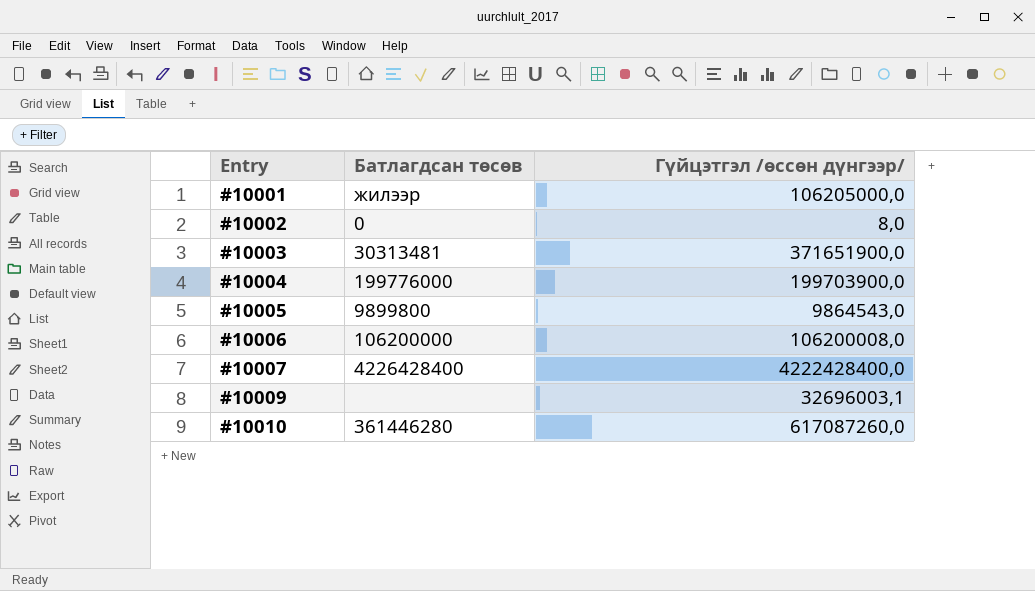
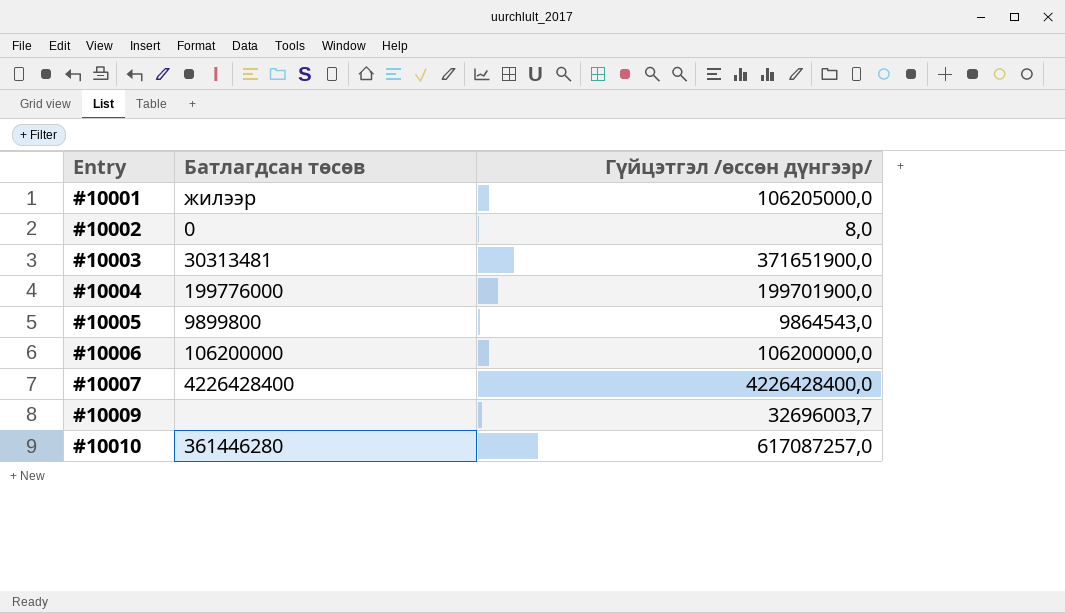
#10004 | Гүйцэтгэл /өссөн дүнгээр/: 199703900,0 -> 199701900,0
#10006 | Гүйцэтгэл /өссөн дүнгээр/: 106200008,0 -> 106200000,0
#10007 | Гүйцэтгэл /өссөн дүнгээр/: 4222428400,0 -> 4226428400,0
#10009 | Гүйцэтгэл /өссөн дүнгээр/: 32696003,1 -> 32696003,7
#10010 | Гүйцэтгэл /өссөн дүнгээр/: 617087260,0 -> 617087257,0

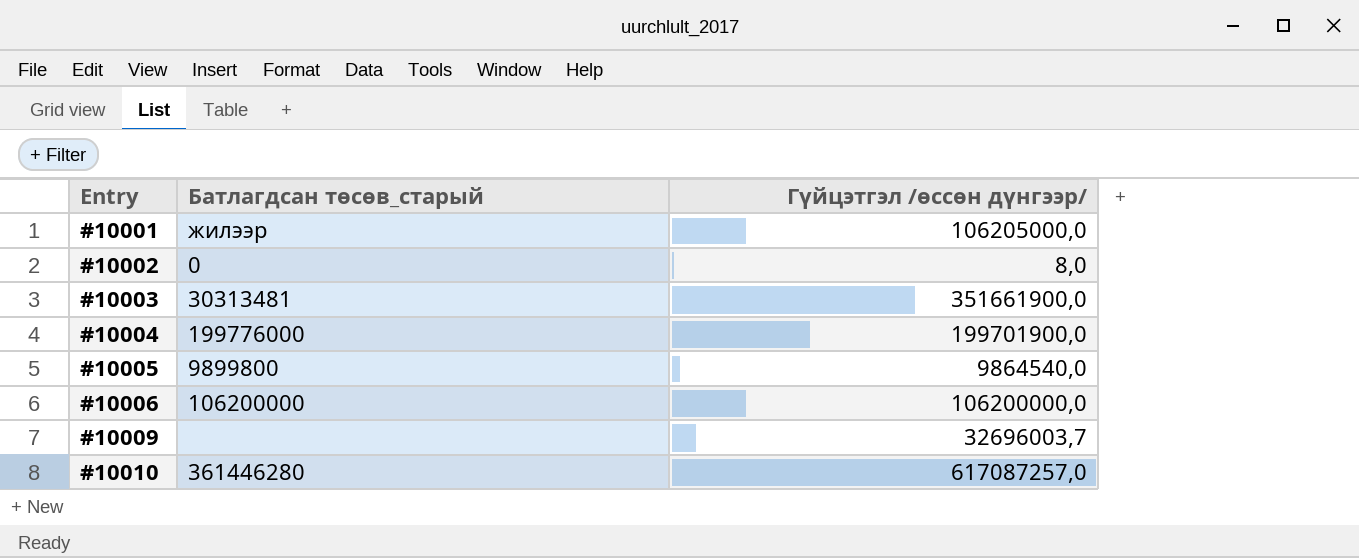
column name: Батлагдсан төсөв -> Батлагдсан төсөв_старый
row #10007: 4226428400 | 4226428400,0 -> none
#10003 | Гүйцэтгэл /өссөн дүнгээр/: 371651900,0 -> 351661900,0
#10005 | Гүйцэтгэл /өссөн дүнгээр/: 9864543,0 -> 9864540,0

